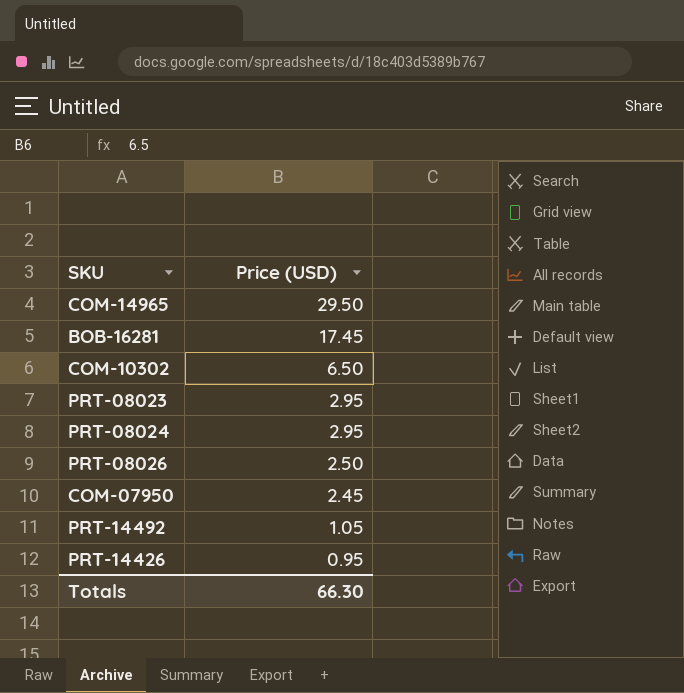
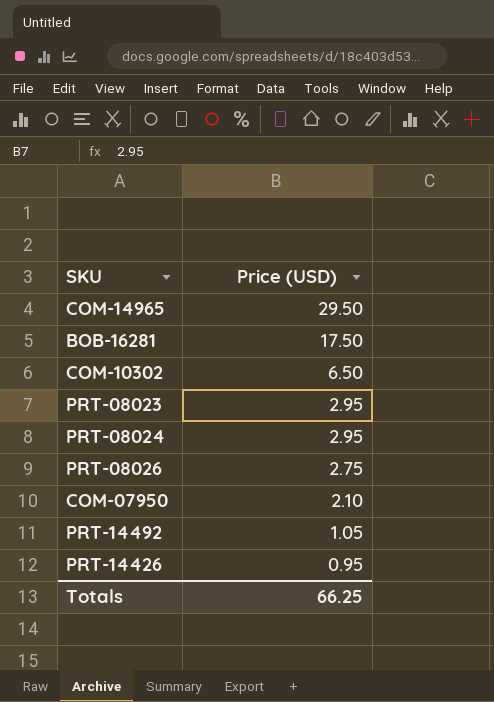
BOB-16281 | Price (USD): 17.45 -> 17.50
PRT-08026 | Price (USD): 2.50 -> 2.75
COM-07950 | Price (USD): 2.45 -> 2.10
Totals | Price (USD): 66.30 -> 66.25

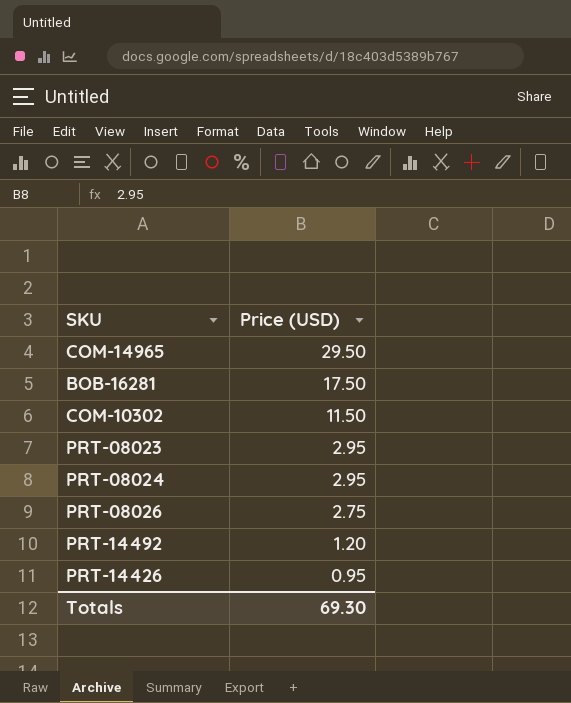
row COM-07950: 2.10 -> none
COM-10302 | Price (USD): 6.50 -> 11.50
PRT-14492 | Price (USD): 1.05 -> 1.20
Totals | Price (USD): 66.25 -> 69.30

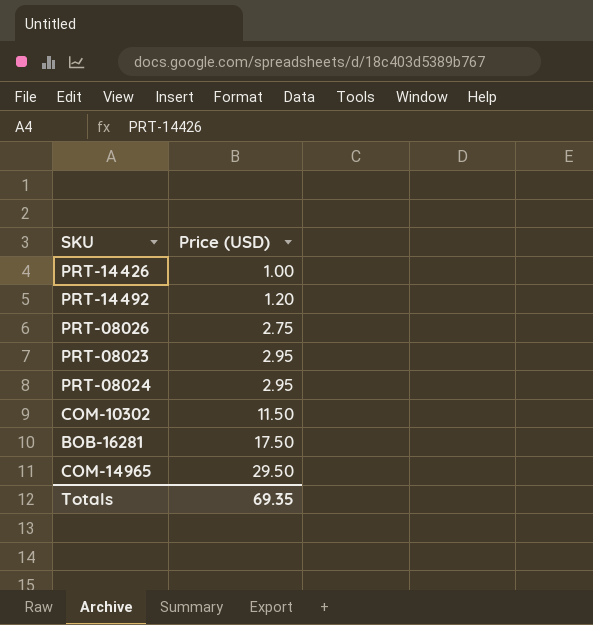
row order: Price (USD) descending -> Price (USD) ascending
PRT-14426 | Price (USD): 0.95 -> 1.00
Totals | Price (USD): 69.30 -> 69.35

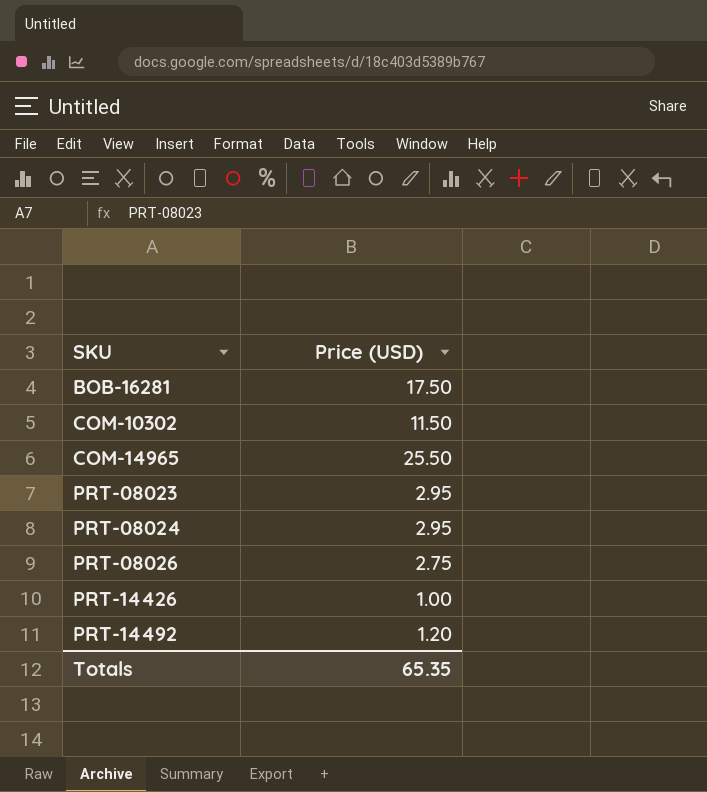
row order: Price (USD) ascending -> SKU ascending
COM-14965 | Price (USD): 29.50 -> 25.50
Totals | Price (USD): 69.35 -> 65.35

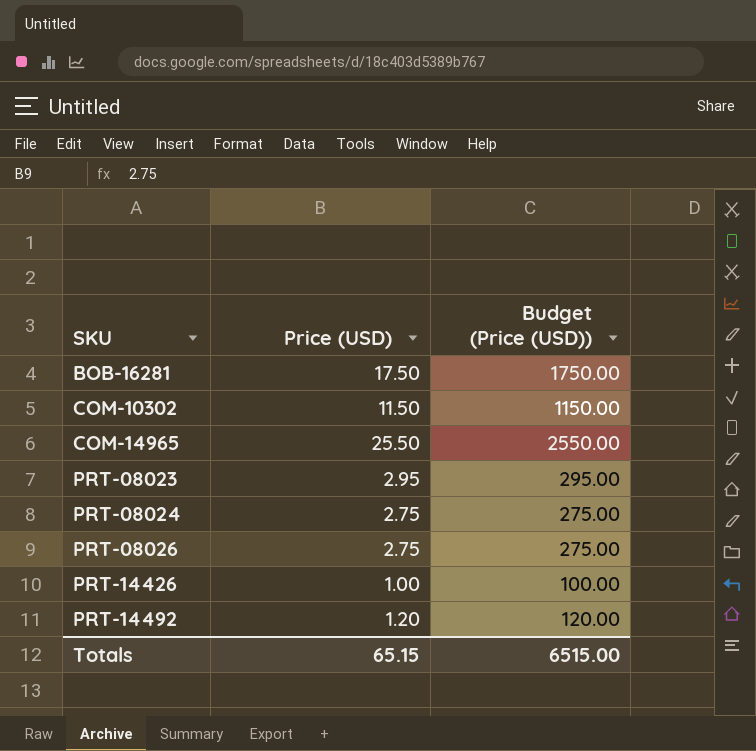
column Budget (Price (USD)) | formula: none -> [Price (USD)] * 100
PRT-08024 | Price (USD): 2.95 -> 2.75
Totals | Price (USD): 65.35 -> 65.15

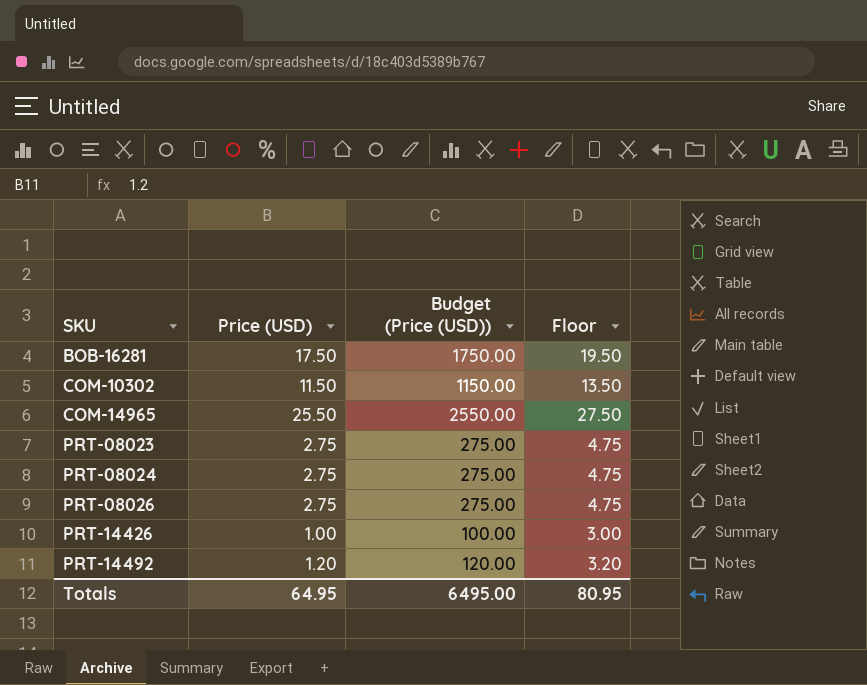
column Floor | formula: none -> [Price (USD)] + 2
PRT-08023 | Price (USD): 2.95 -> 2.75
PRT-08023 | Budget (Price (USD)): 295.00 -> 275.00
Totals | Price (USD): 65.15 -> 64.95
Totals | Budget (Price (USD)): 6515.00 -> 6495.00

